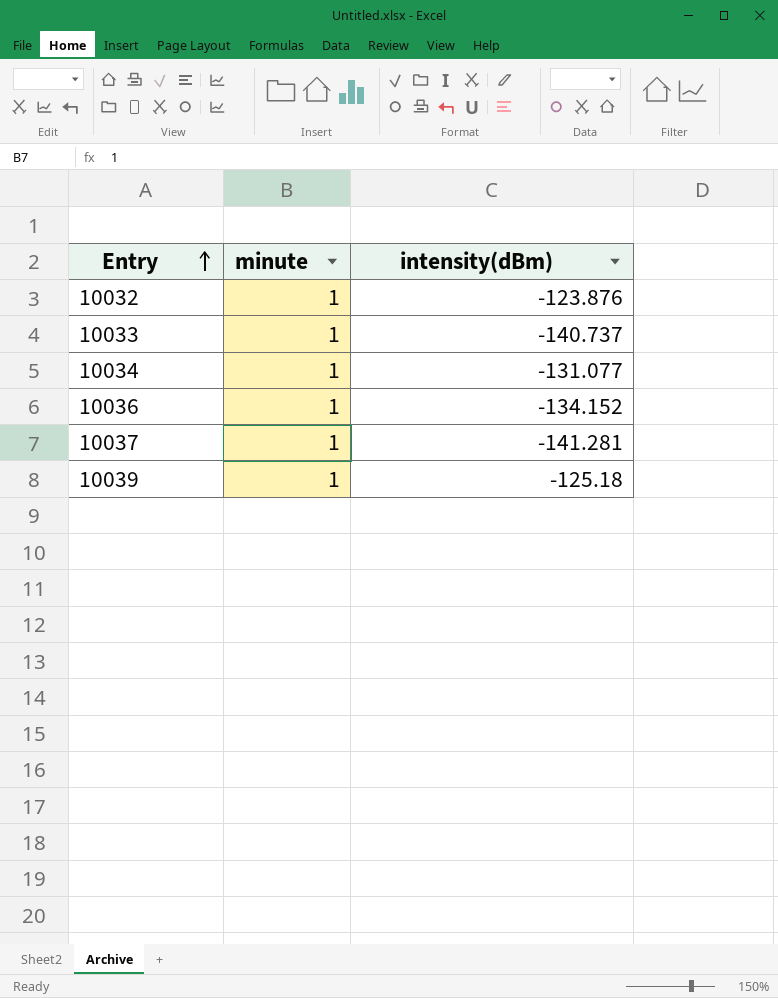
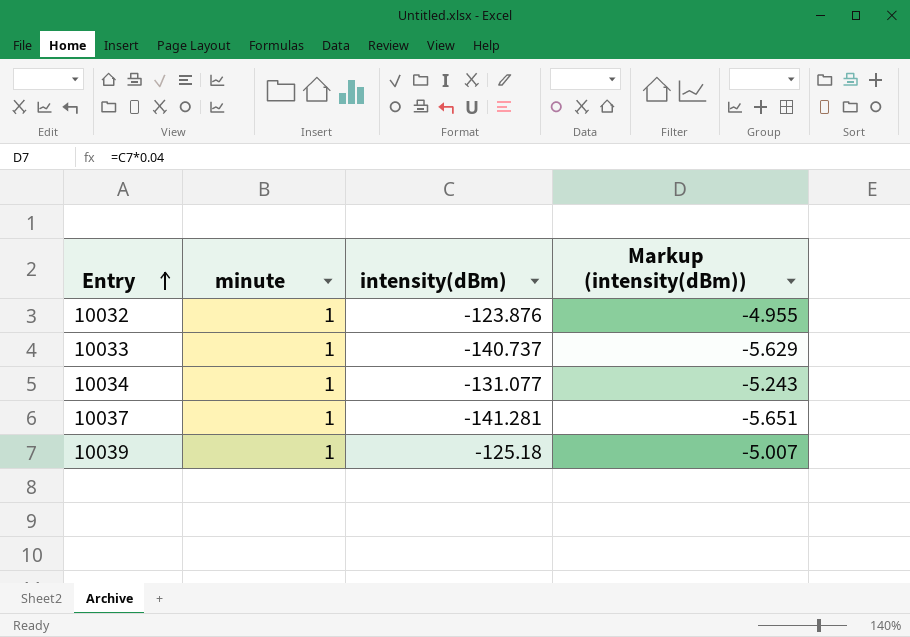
column Markup (intensity(dBm)) | formula: none -> [intensity(dBm)] * 0.04
row 10036: 1 | -134.152 -> none

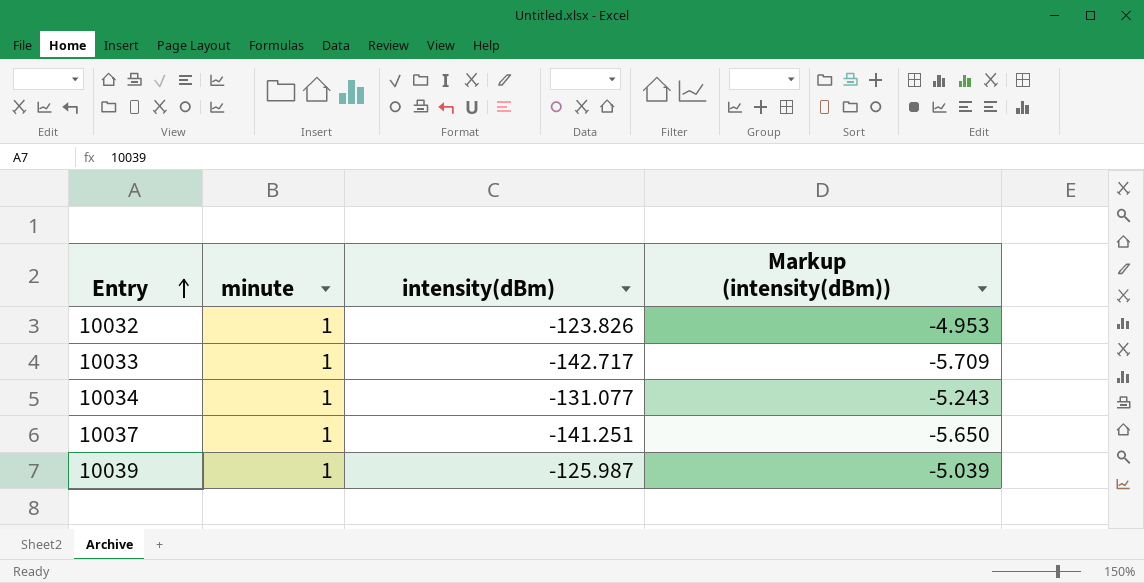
10032 | intensity(dBm): -123.876 -> -123.826
10032 | Markup (intensity(dBm)): -4.955 -> -4.953
10033 | intensity(dBm): -140.737 -> -142.717
10033 | Markup (intensity(dBm)): -5.629 -> -5.709
10037 | intensity(dBm): -141.281 -> -141.251
10037 | Markup (intensity(dBm)): -5.651 -> -5.650
10039 | intensity(dBm): -125.18 -> -125.987
10039 | Markup (intensity(dBm)): -5.007 -> -5.039

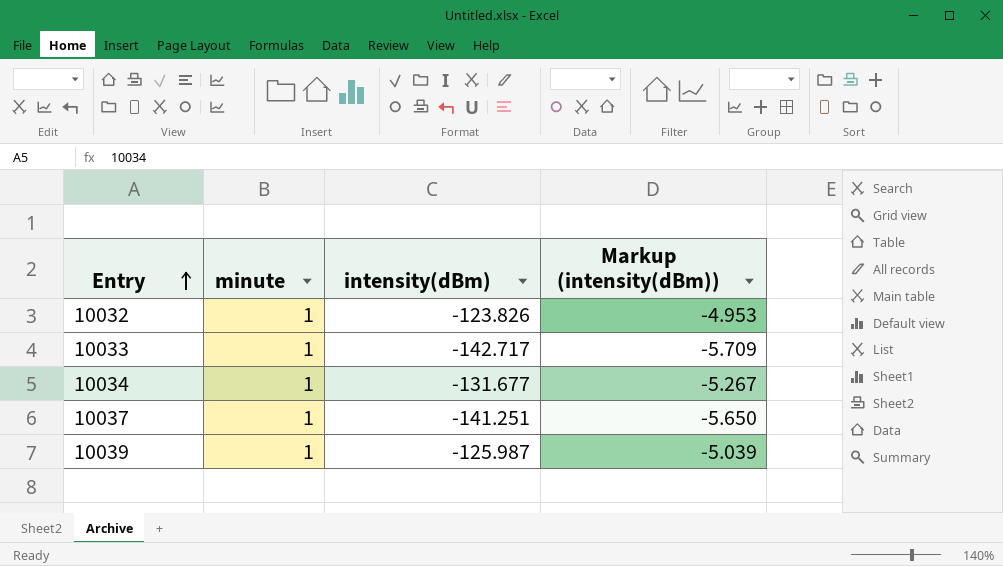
10034 | intensity(dBm): -131.077 -> -131.677
10034 | Markup (intensity(dBm)): -5.243 -> -5.267

